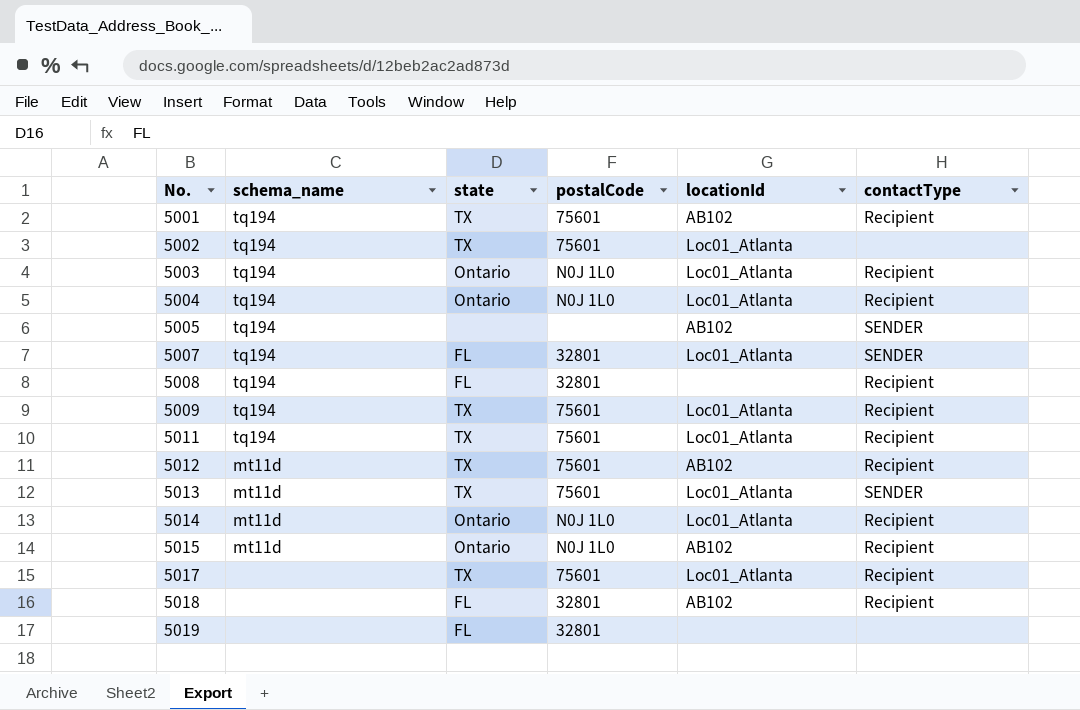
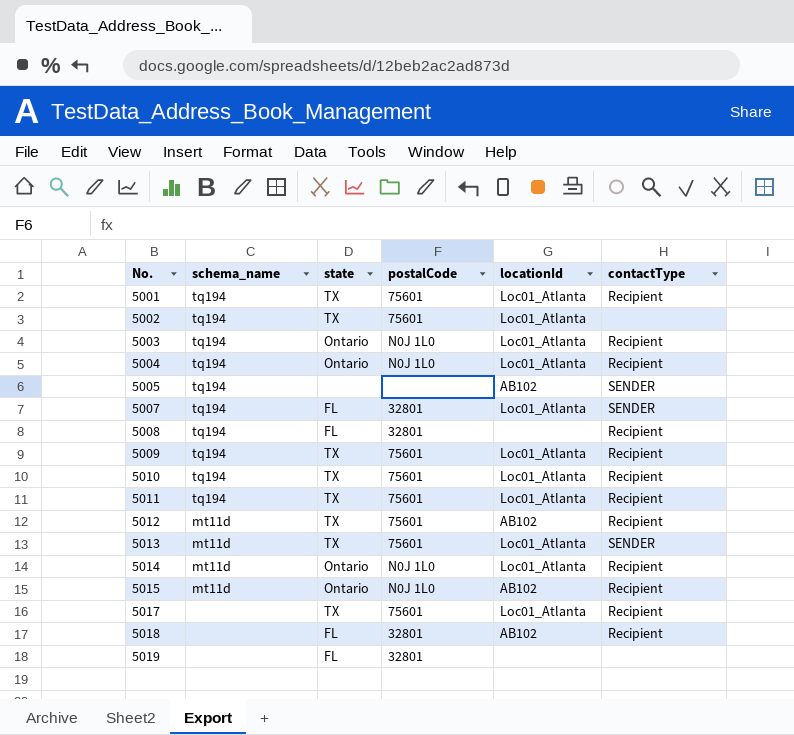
5001 | locationId: AB102 -> Loc01_Atlanta
row 5010: none -> tq194 | TX | 75601 | Loc01_Atlanta | Recipient

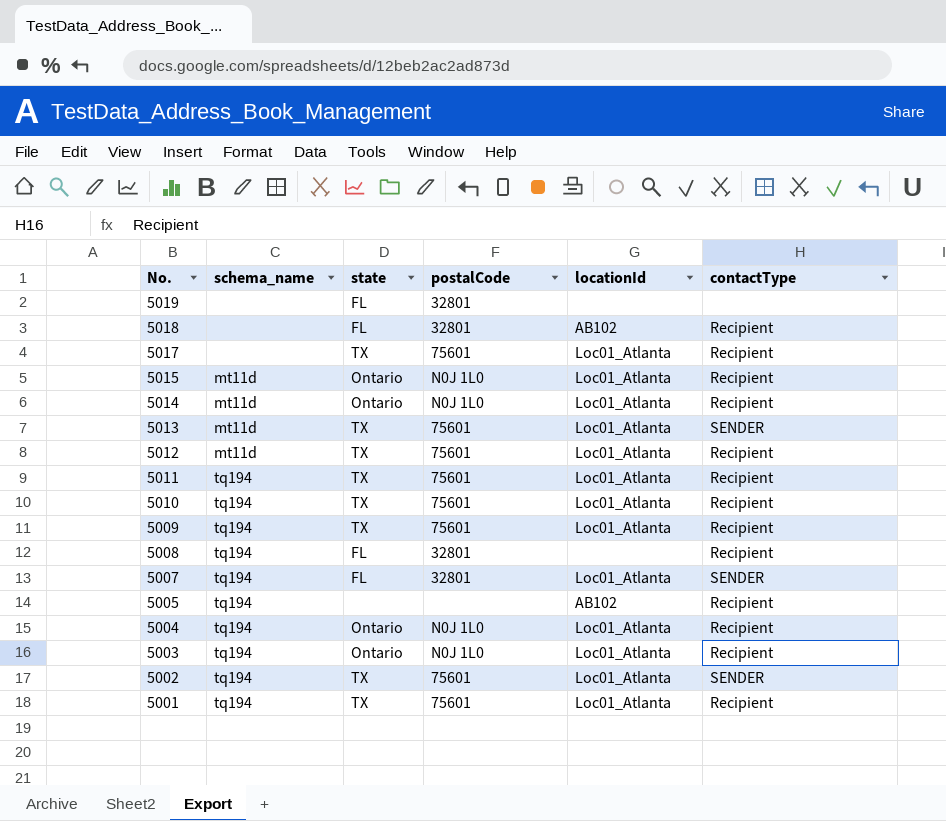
row order: No. ascending -> No. descending
5015 | locationId: AB102 -> Loc01_Atlanta
5012 | locationId: AB102 -> Loc01_Atlanta
5005 | contactType: SENDER -> Recipient
5002 | contactType: none -> SENDER

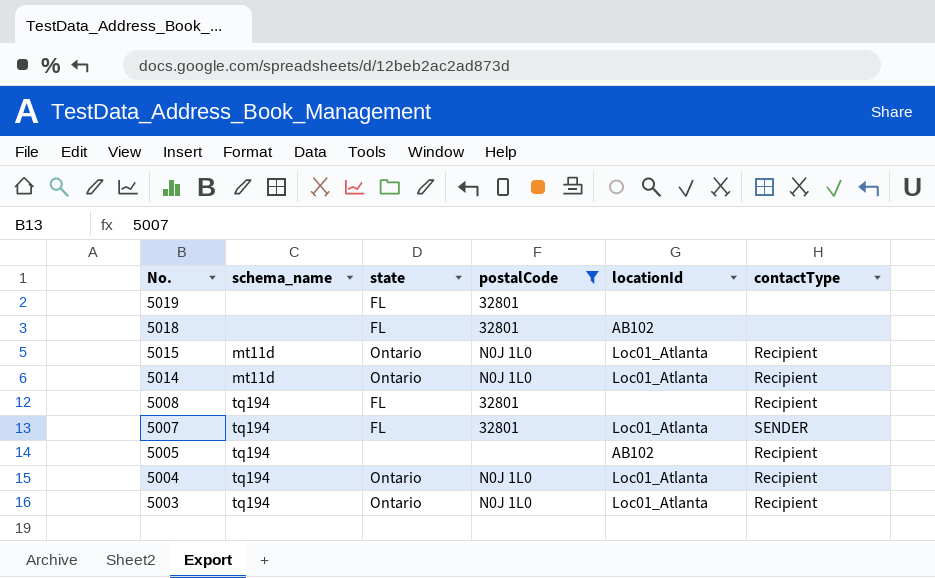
filter: none -> postalCode != 75601
5018 | contactType: Recipient -> none

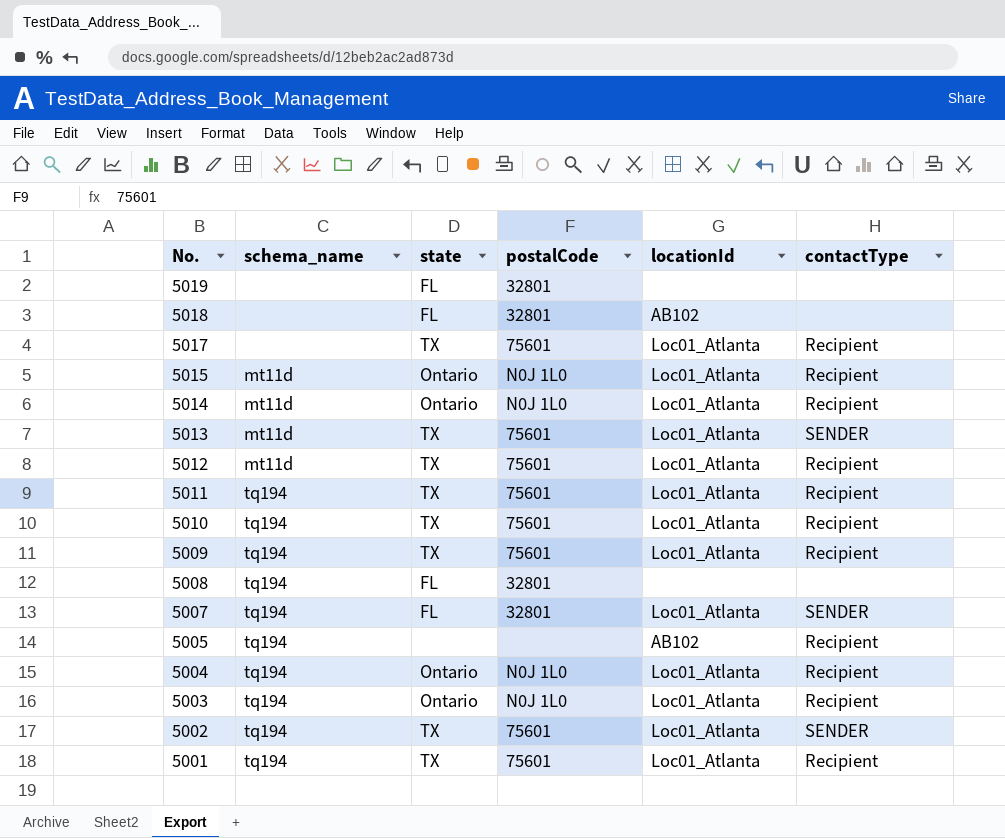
filter: postalCode != 75601 -> none
5008 | contactType: Recipient -> none

